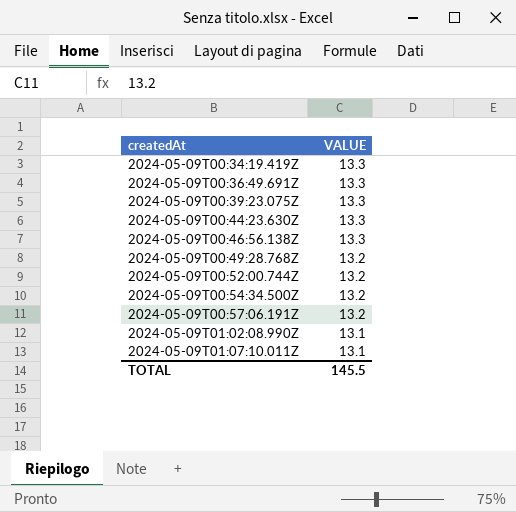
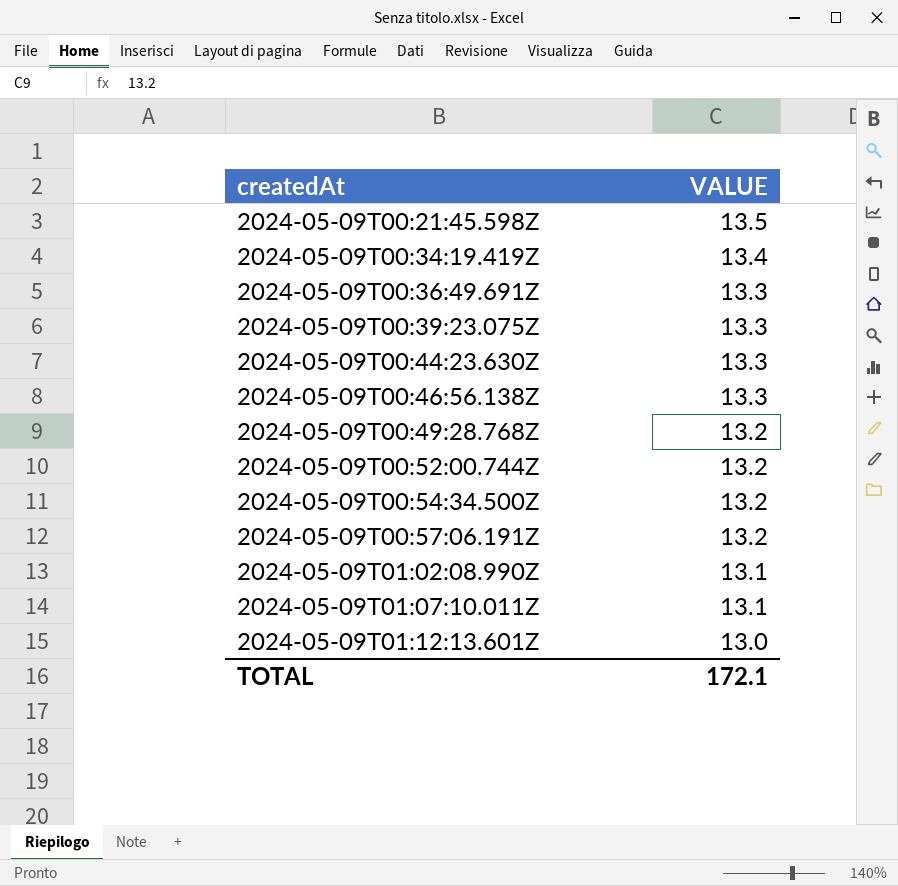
row 2024-05-09T00:21:45.598Z: none -> 13.5
2024-05-09T00:34:19.419Z | VALUE: 13.3 -> 13.4
row 2024-05-09T01:12:13.601Z: none -> 13.0
TOTAL | VALUE: 145.5 -> 172.1

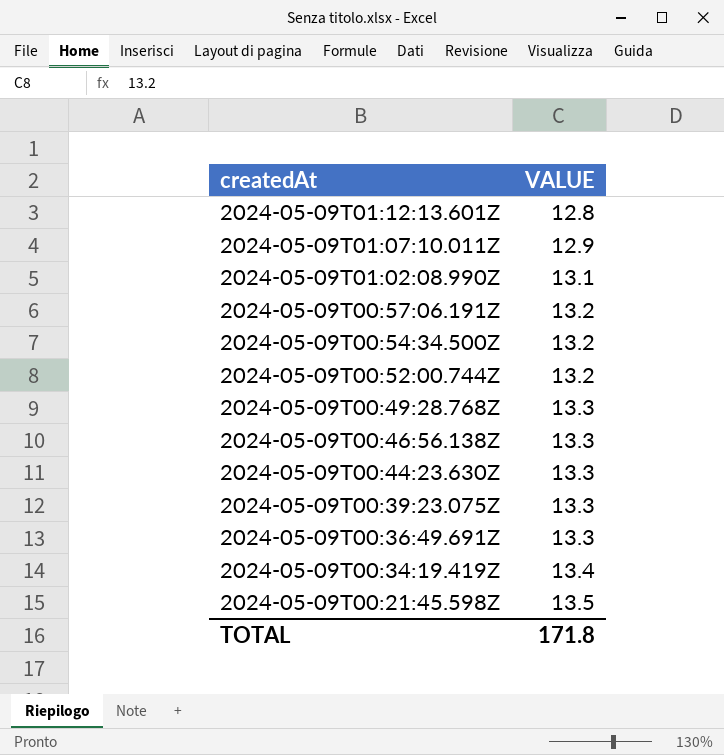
row order: createdAt ascending -> createdAt descending
2024-05-09T01:12:13.601Z | VALUE: 13.0 -> 12.8
2024-05-09T01:07:10.011Z | VALUE: 13.1 -> 12.9
2024-05-09T00:49:28.768Z | VALUE: 13.2 -> 13.3
TOTAL | VALUE: 172.1 -> 171.8

